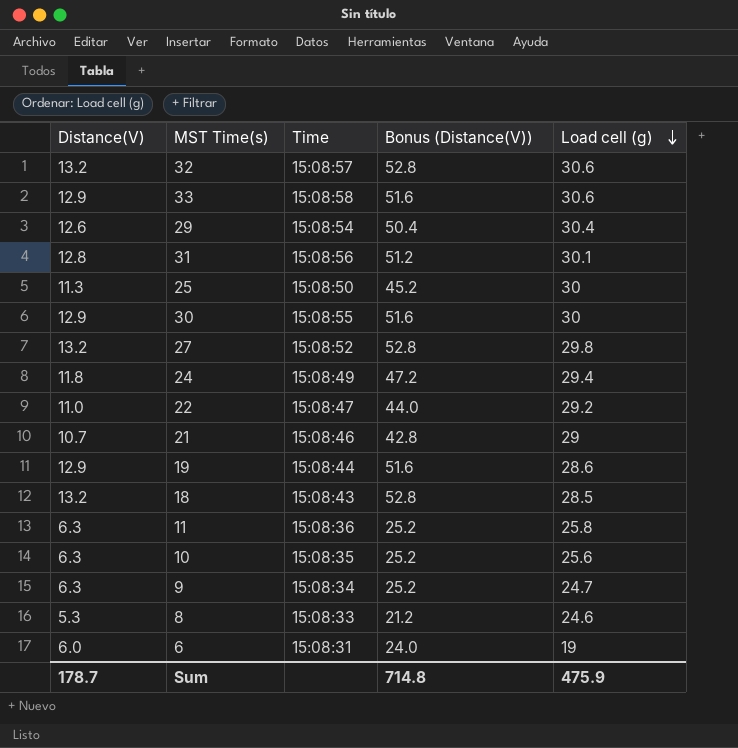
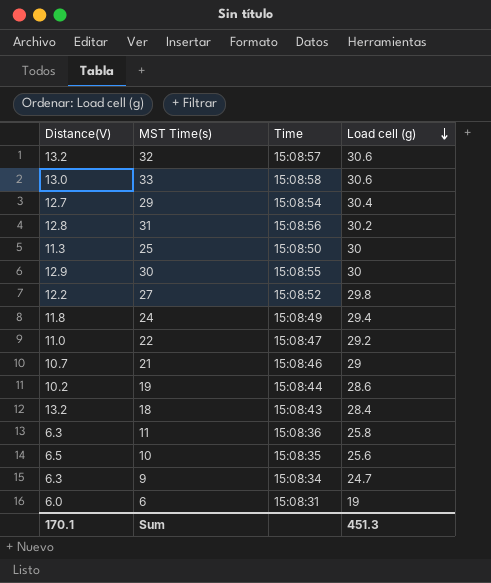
column Bonus (Distance(V)) | formula: [Distance(V)] * 4 -> none
row 8: 5.3 | 15:08:33 | 21.2 | 24.6 -> none
33 | Distance(V): 12.9 -> 13.0
29 | Distance(V): 12.6 -> 12.7
31 | Load cell (g): 30.1 -> 30.2
27 | Distance(V): 13.2 -> 12.2
19 | Distance(V): 12.9 -> 10.2
18 | Load cell (g): 28.5 -> 28.4
10 | Distance(V): 6.3 -> 6.5
Sum | Distance(V): 178.7 -> 170.1
Sum | Load cell (g): 475.9 -> 451.3

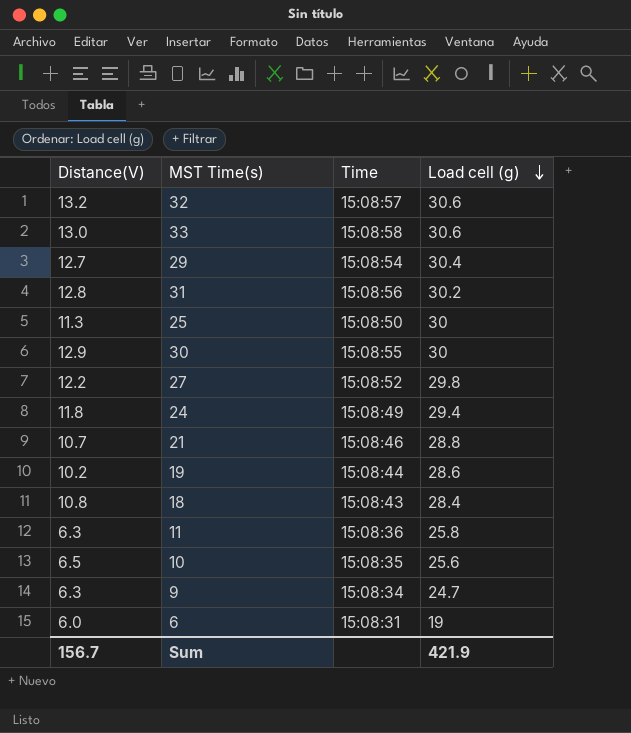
row 22: 11.0 | 15:08:47 | 29.2 -> none
21 | Load cell (g): 29 -> 28.8
18 | Distance(V): 13.2 -> 10.8
Sum | Distance(V): 170.1 -> 156.7
Sum | Load cell (g): 451.3 -> 421.9

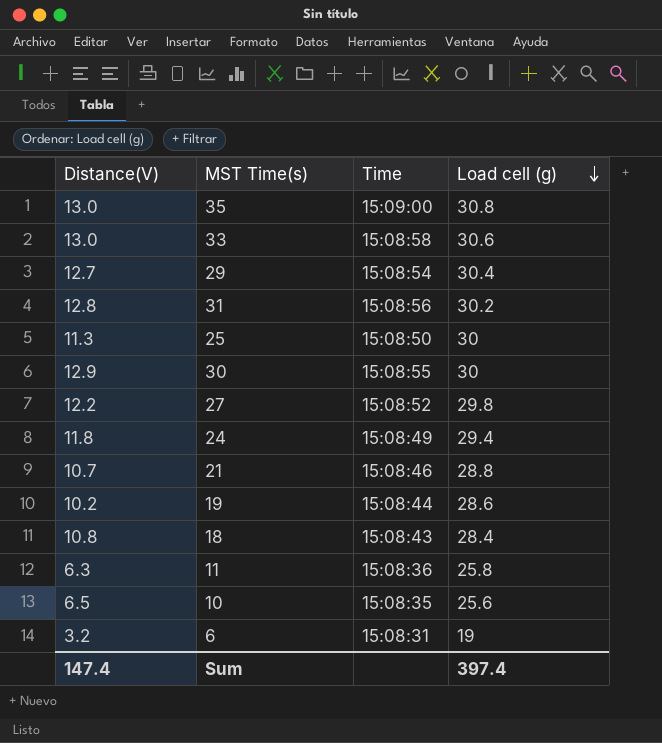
row 32: 13.2 | 15:08:57 | 30.6 -> none
row 9: 6.3 | 15:08:34 | 24.7 -> none
row 35: none -> 13.0 | 15:09:00 | 30.8
6 | Distance(V): 6.0 -> 3.2
Sum | Distance(V): 156.7 -> 147.4
Sum | Load cell (g): 421.9 -> 397.4

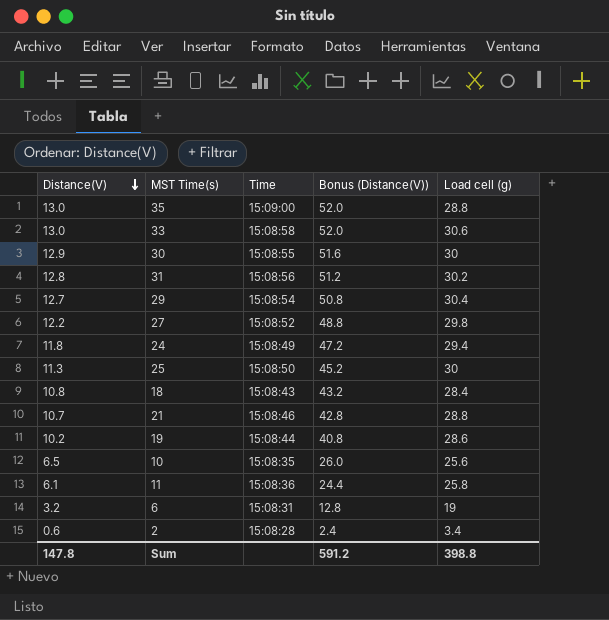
row order: Load cell (g) descending -> Distance(V) descending
column Bonus (Distance(V)) | formula: none -> [Distance(V)] * 4
35 | Load cell (g): 30.8 -> 28.8
11 | Distance(V): 6.3 -> 6.1
row 2: none -> 0.6 | 15:08:28 | 2.4 | 3.4
Sum | Distance(V): 147.4 -> 147.8
Sum | Load cell (g): 397.4 -> 398.8

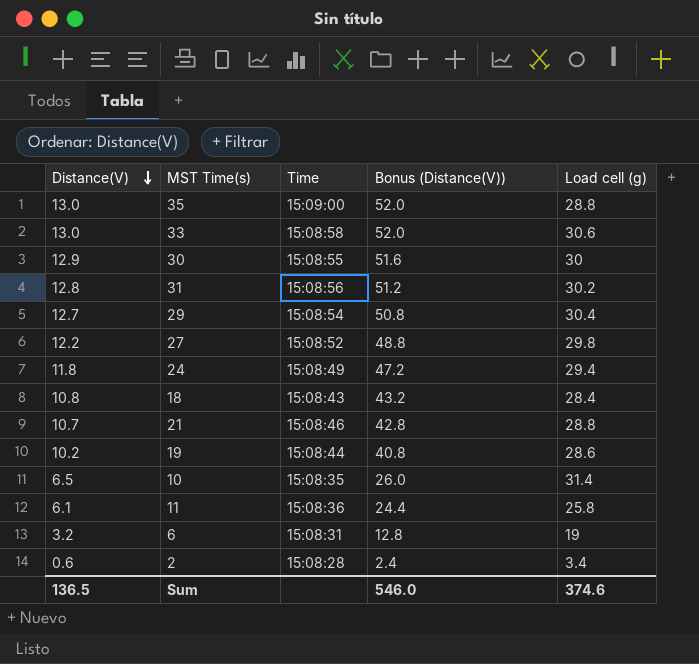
row 25: 11.3 | 15:08:50 | 45.2 | 30 -> none
10 | Load cell (g): 25.6 -> 31.4
Sum | Distance(V): 147.8 -> 136.5
Sum | Bonus (Distance(V)): 591.2 -> 546.0
Sum | Load cell (g): 398.8 -> 374.6

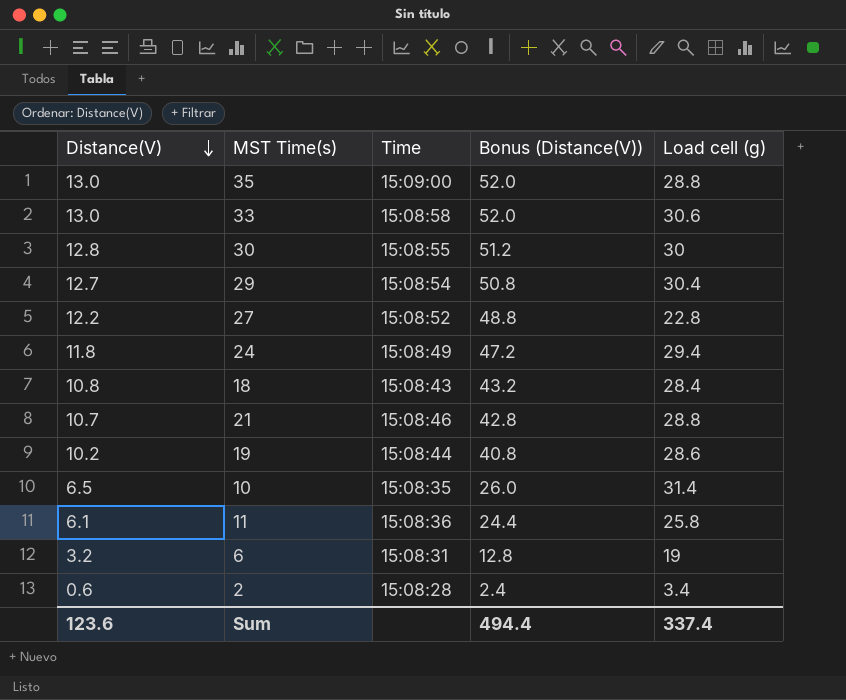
row 31: 12.8 | 15:08:56 | 51.2 | 30.2 -> none
30 | Distance(V): 12.9 -> 12.8
30 | Bonus (Distance(V)): 51.6 -> 51.2
27 | Load cell (g): 29.8 -> 22.8
Sum | Distance(V): 136.5 -> 123.6
Sum | Bonus (Distance(V)): 546.0 -> 494.4
Sum | Load cell (g): 374.6 -> 337.4

